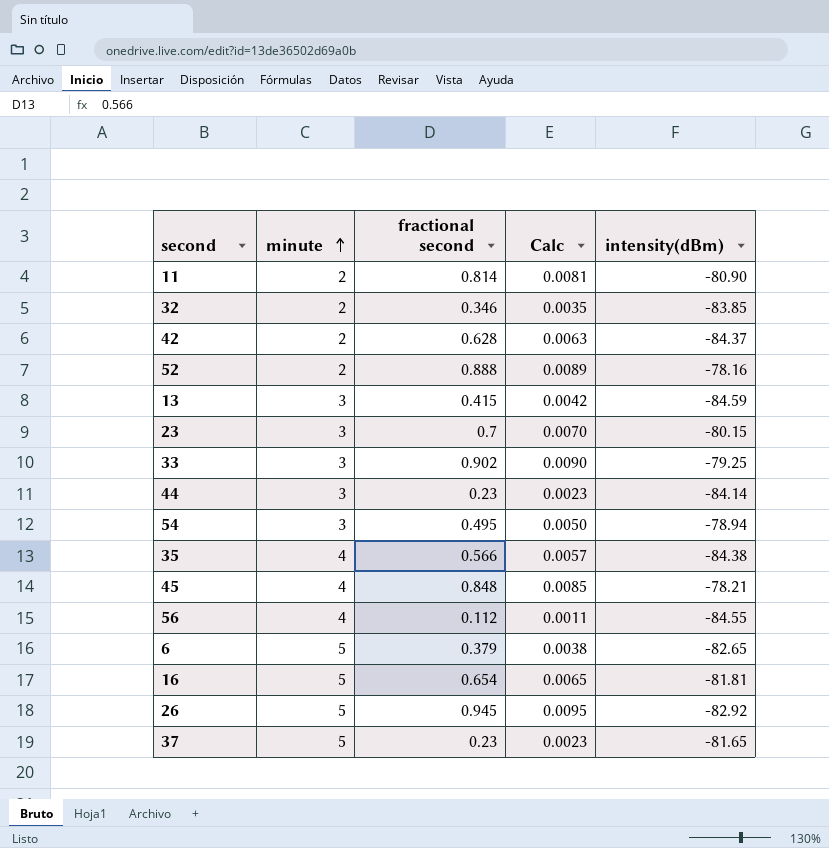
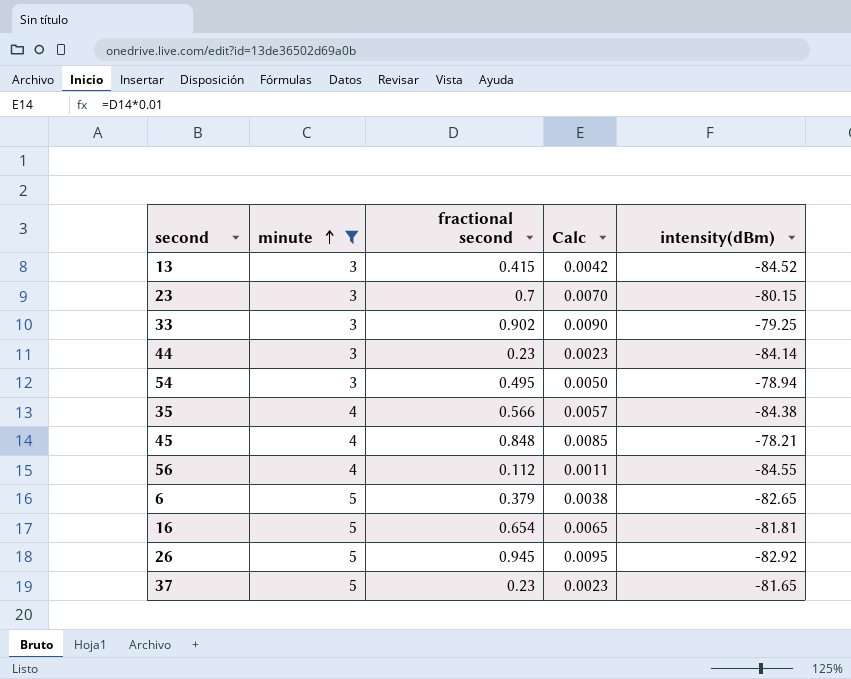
filter: none -> minute != 2
13 | intensity(dBm): -84.59 -> -84.52

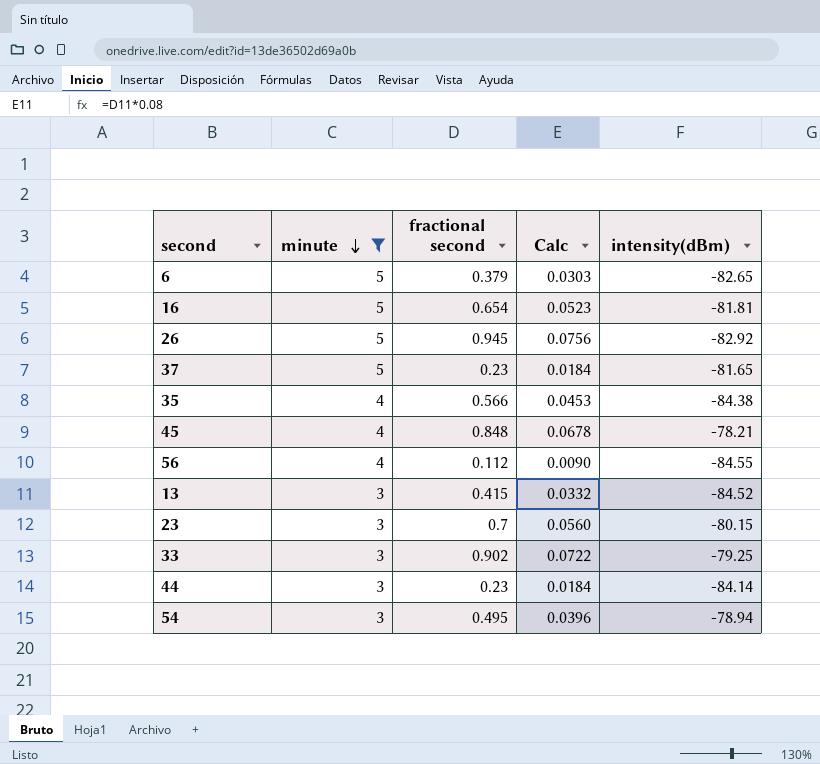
row order: minute ascending -> minute descending
column Calc | formula: [fractional second] * 0.01 -> [fractional second] * 0.08

